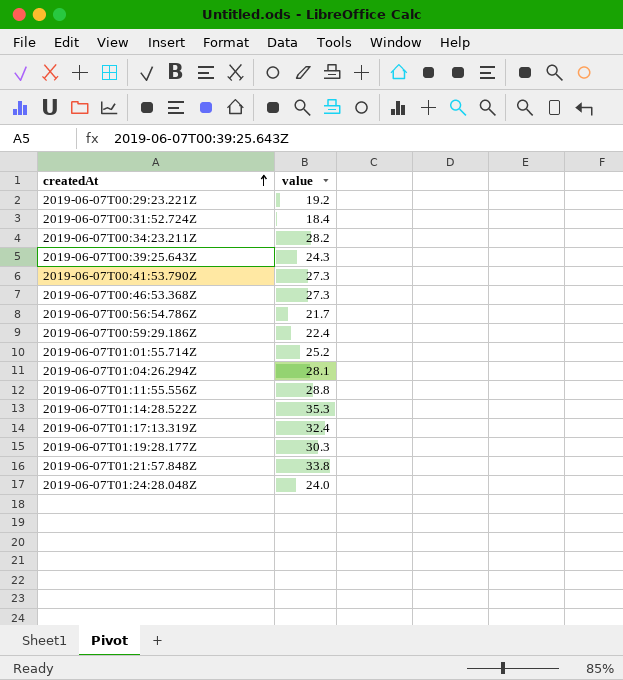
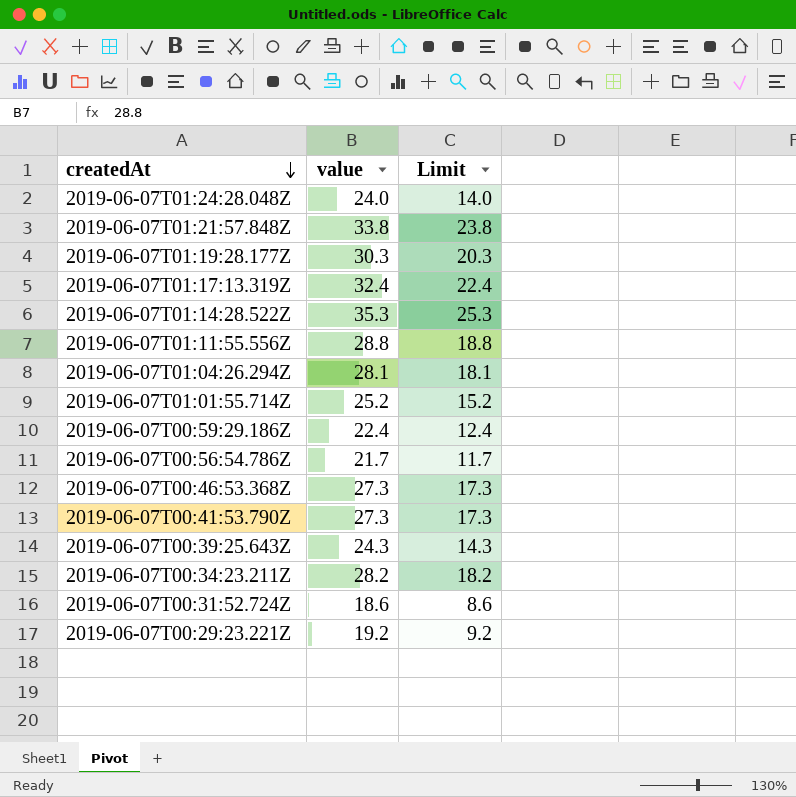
row order: createdAt ascending -> createdAt descending
column Limit | formula: none -> [value] - 10
2019-06-07T00:31:52.724Z | value: 18.4 -> 18.6

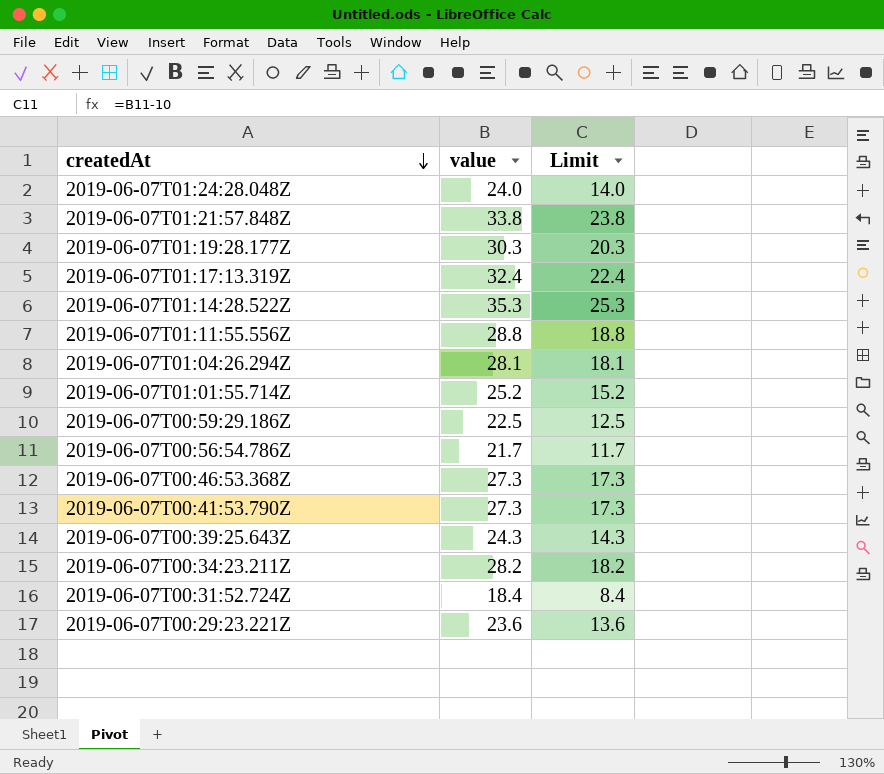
2019-06-07T00:59:29.186Z | value: 22.4 -> 22.5
2019-06-07T00:59:29.186Z | Limit: 12.4 -> 12.5
2019-06-07T00:31:52.724Z | value: 18.6 -> 18.4
2019-06-07T00:31:52.724Z | Limit: 8.6 -> 8.4
2019-06-07T00:29:23.221Z | value: 19.2 -> 23.6
2019-06-07T00:29:23.221Z | Limit: 9.2 -> 13.6

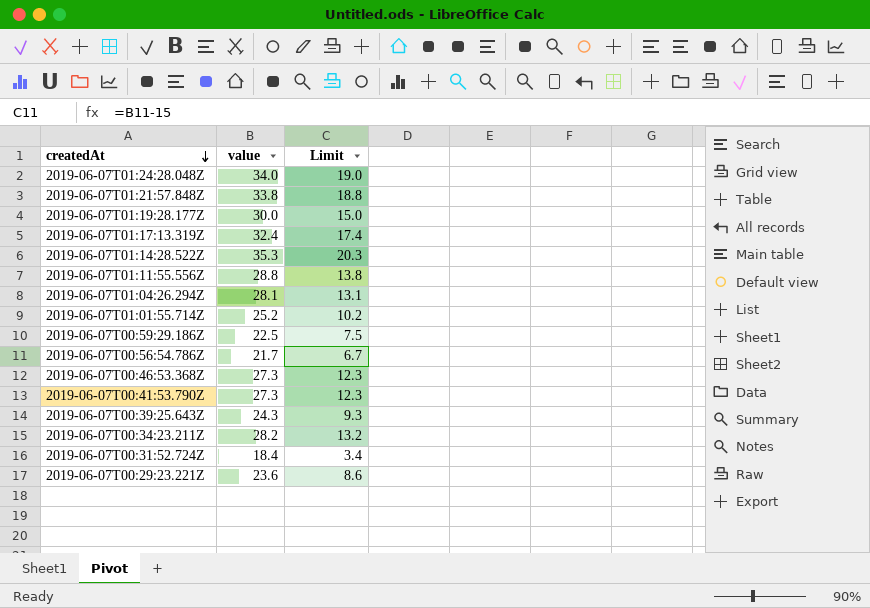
column Limit | formula: [value] - 10 -> [value] - 15
2019-06-07T01:24:28.048Z | value: 24.0 -> 34.0
2019-06-07T01:19:28.177Z | value: 30.3 -> 30.0

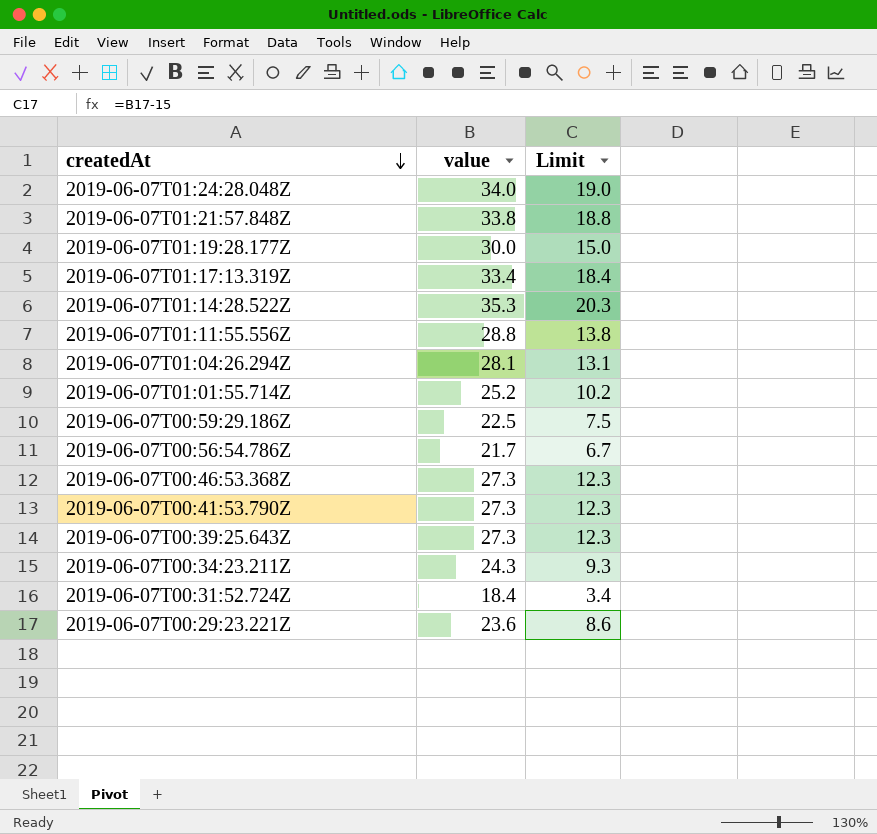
2019-06-07T01:17:13.319Z | value: 32.4 -> 33.4
2019-06-07T01:17:13.319Z | Limit: 17.4 -> 18.4
2019-06-07T00:39:25.643Z | value: 24.3 -> 27.3
2019-06-07T00:39:25.643Z | Limit: 9.3 -> 12.3
2019-06-07T00:34:23.211Z | value: 28.2 -> 24.3
2019-06-07T00:34:23.211Z | Limit: 13.2 -> 9.3

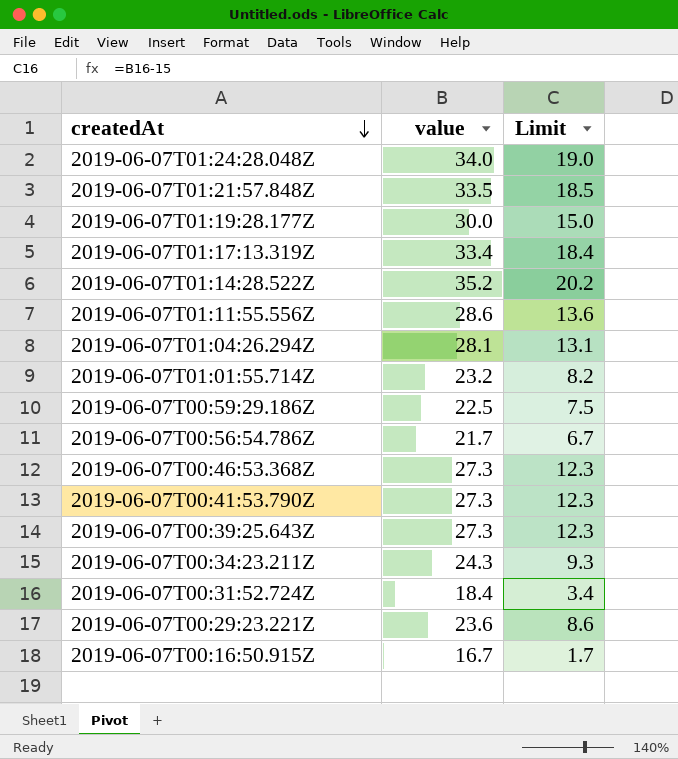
2019-06-07T01:21:57.848Z | value: 33.8 -> 33.5
2019-06-07T01:21:57.848Z | Limit: 18.8 -> 18.5
2019-06-07T01:14:28.522Z | value: 35.3 -> 35.2
2019-06-07T01:14:28.522Z | Limit: 20.3 -> 20.2
2019-06-07T01:11:55.556Z | value: 28.8 -> 28.6
2019-06-07T01:11:55.556Z | Limit: 13.8 -> 13.6
2019-06-07T01:01:55.714Z | value: 25.2 -> 23.2
2019-06-07T01:01:55.714Z | Limit: 10.2 -> 8.2
row 2019-06-07T00:16:50.915Z: none -> 16.7 | 1.7

